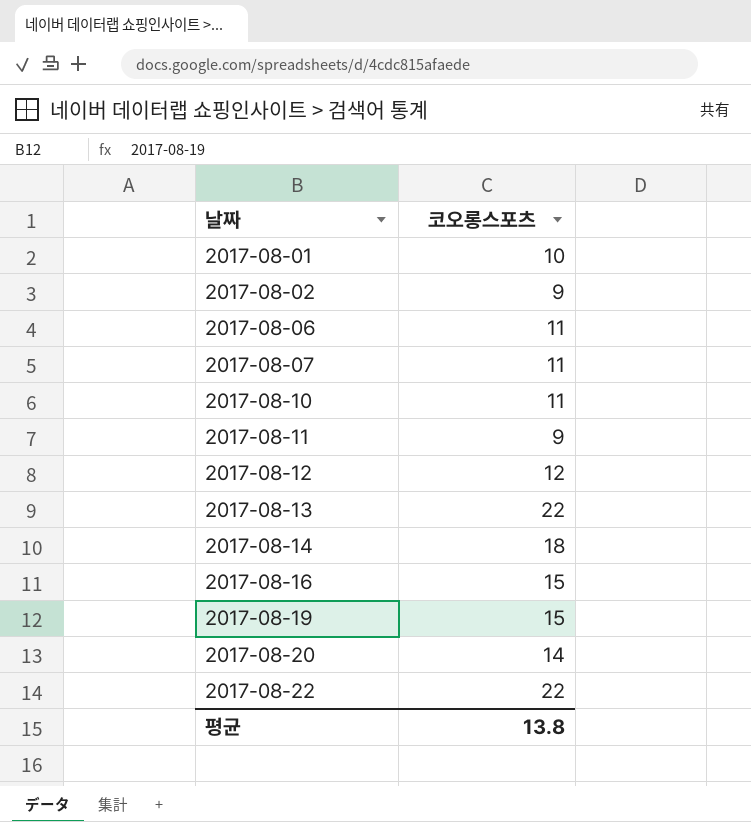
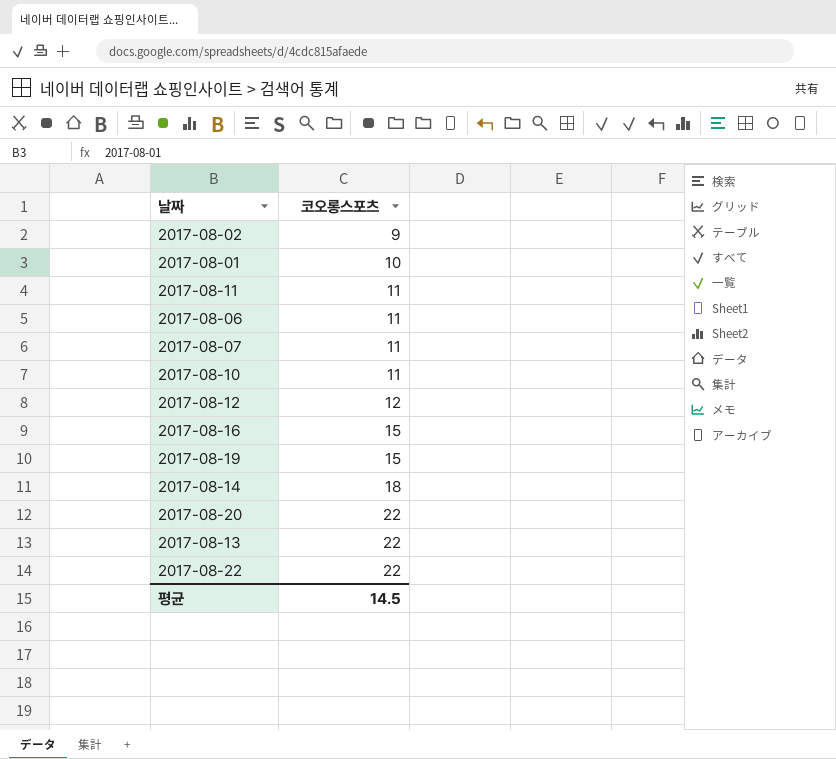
row order: 날짜 ascending -> 코오롱스포츠 ascending
2017-08-11 | 코오롱스포츠: 9 -> 11
2017-08-20 | 코오롱스포츠: 14 -> 22
평균 | 코오롱스포츠: 13.8 -> 14.5

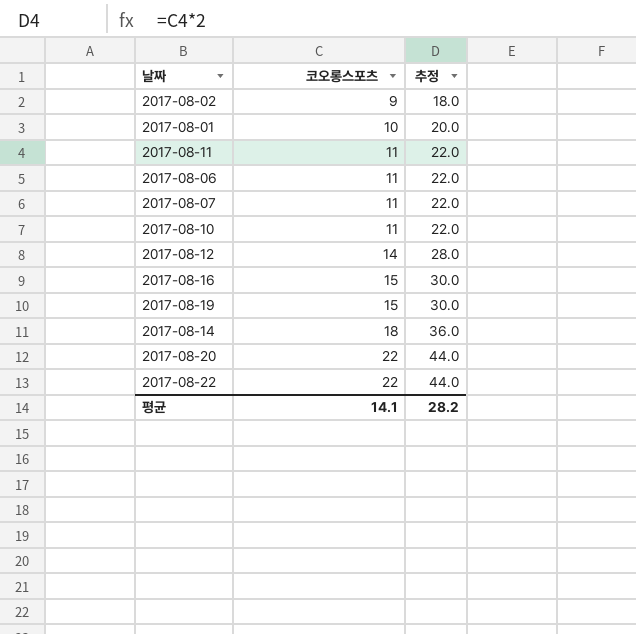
column 추정 | formula: none -> [코오롱스포츠] * 2
row 2017-08-13: 22 -> none
2017-08-12 | 코오롱스포츠: 12 -> 14
평균 | 코오롱스포츠: 14.5 -> 14.1

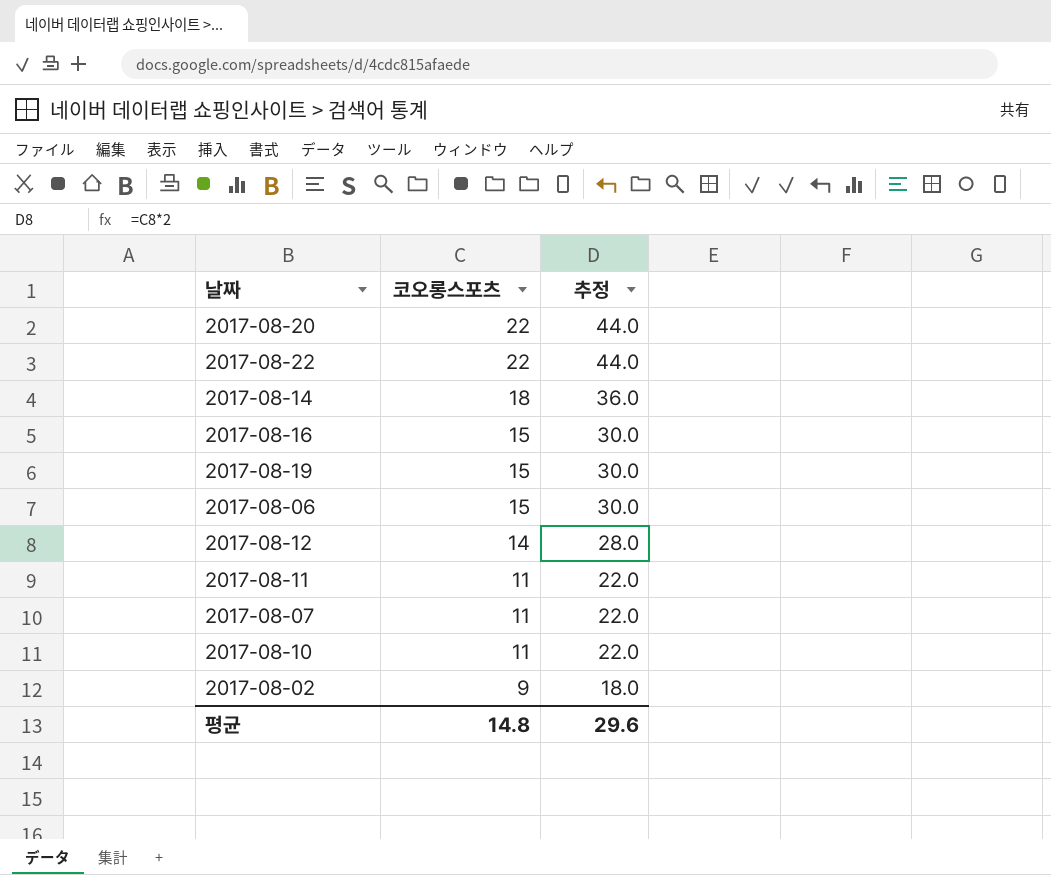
row order: 코오롱스포츠 ascending -> 코오롱스포츠 descending
row 2017-08-01: 10 | 20.0 -> none
2017-08-06 | 코오롱스포츠: 11 -> 15
2017-08-06 | 추정: 22.0 -> 30.0
평균 | 코오롱스포츠: 14.1 -> 14.8
평균 | 추정: 28.2 -> 29.6

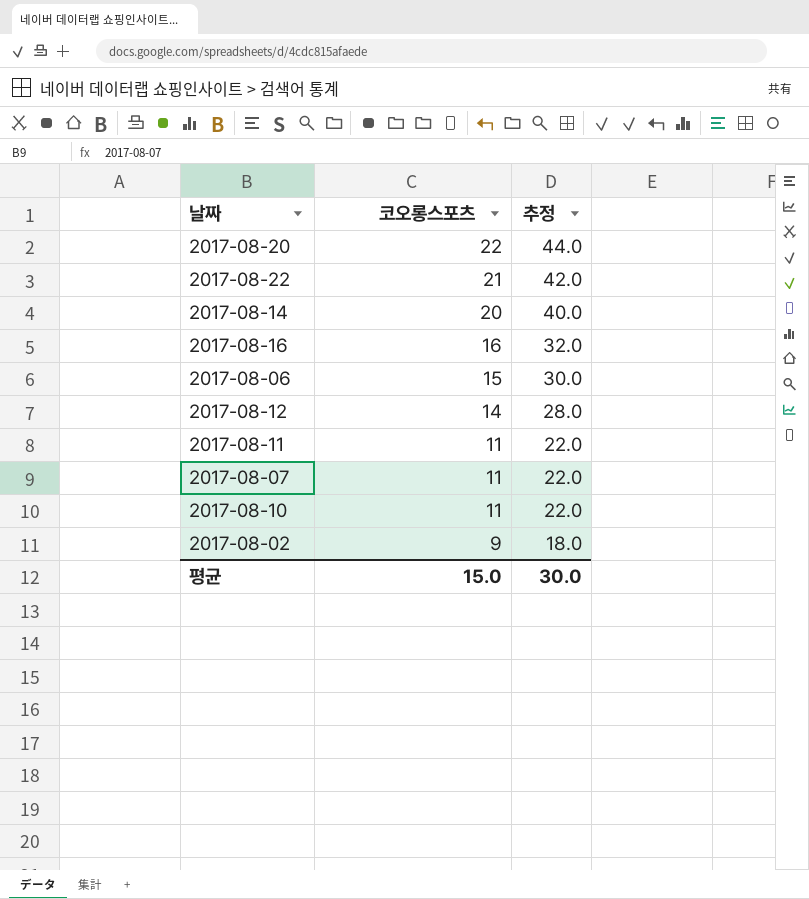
row 2017-08-19: 15 | 30.0 -> none
2017-08-22 | 코오롱스포츠: 22 -> 21
2017-08-22 | 추정: 44.0 -> 42.0
2017-08-14 | 코오롱스포츠: 18 -> 20
2017-08-14 | 추정: 36.0 -> 40.0
2017-08-16 | 코오롱스포츠: 15 -> 16
2017-08-16 | 추정: 30.0 -> 32.0
평균 | 코오롱스포츠: 14.8 -> 15.0
평균 | 추정: 29.6 -> 30.0

